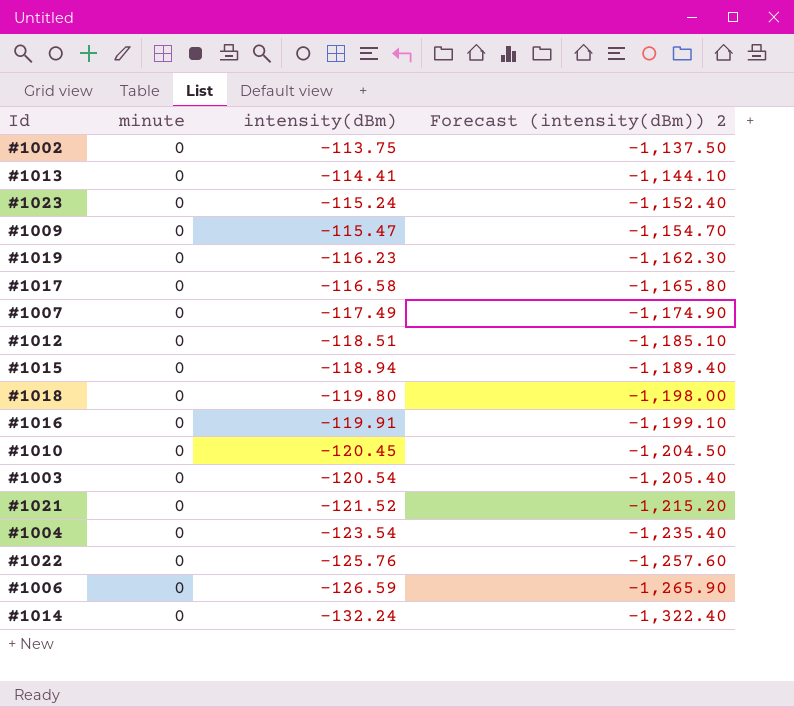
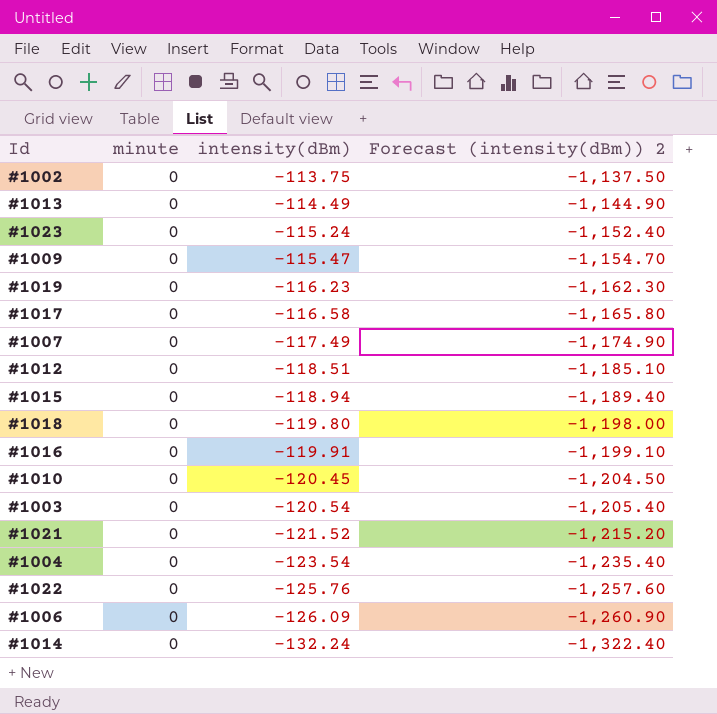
#1013 | intensity(dBm): -114.41 -> -114.49
#1013 | Forecast (intensity(dBm)) 2: -1,144.10 -> -1,144.90
#1006 | intensity(dBm): -126.59 -> -126.09
#1006 | Forecast (intensity(dBm)) 2: -1,265.90 -> -1,260.90

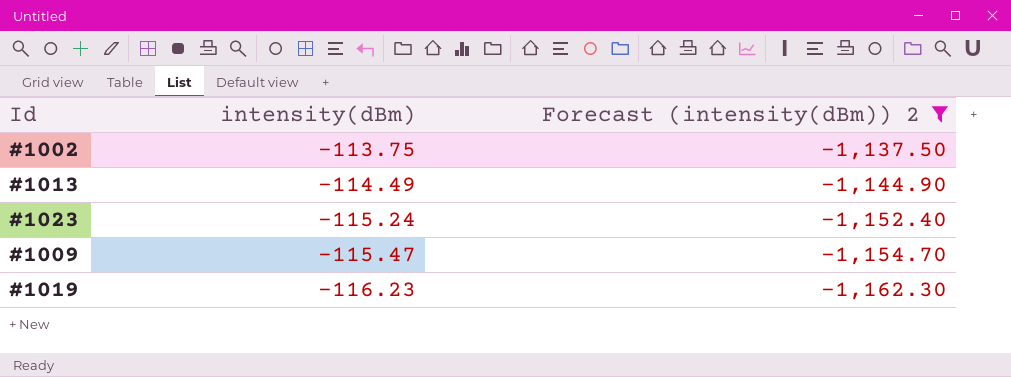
filter: none -> Forecast (intensity(dBm)) 2 >= -1,162.30
column minute | position: 2 -> none

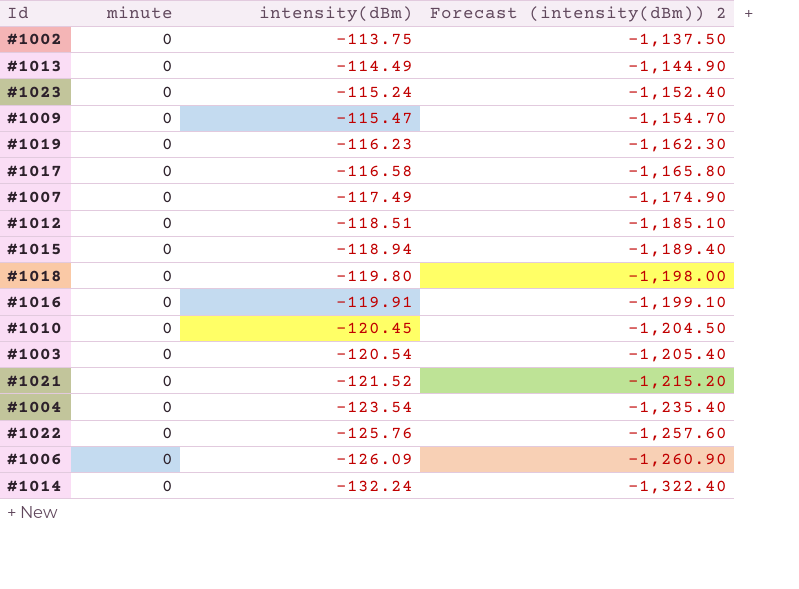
filter: Forecast (intensity(dBm)) 2 >= -1,162.30 -> none
column minute | position: none -> 2

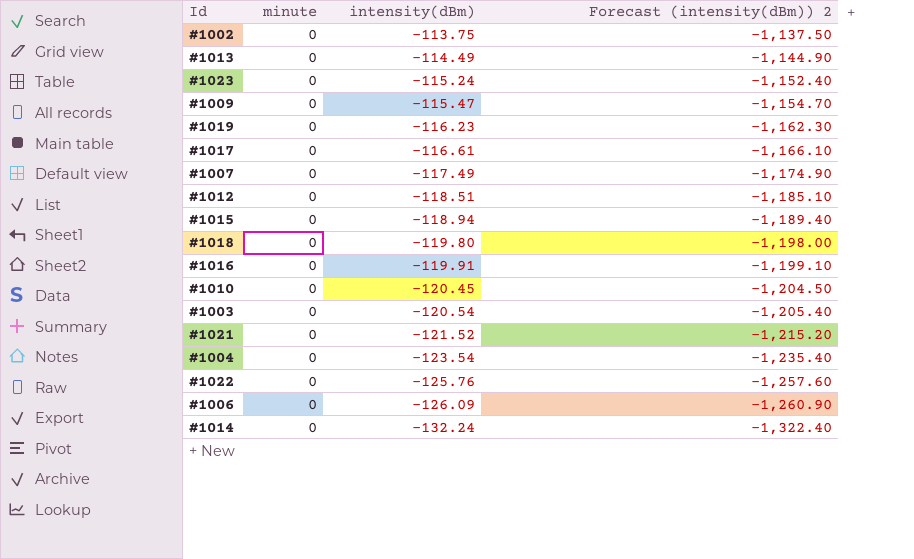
#1017 | intensity(dBm): -116.58 -> -116.61
#1017 | Forecast (intensity(dBm)) 2: -1,165.80 -> -1,166.10

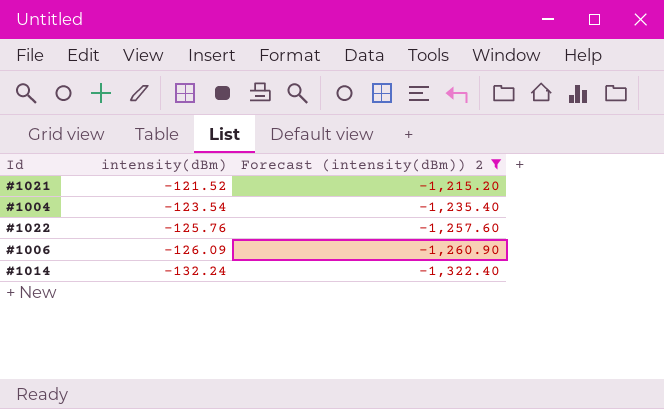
filter: none -> Forecast (intensity(dBm)) 2 <= -1,215.20
column minute | position: 2 -> none

